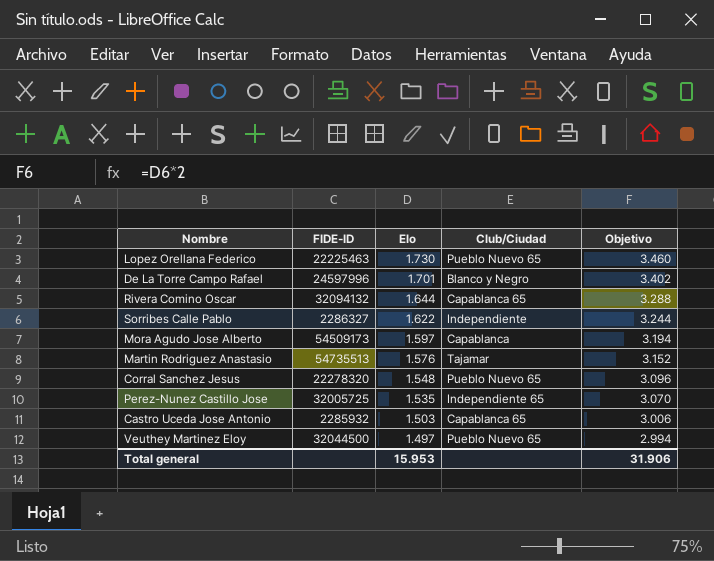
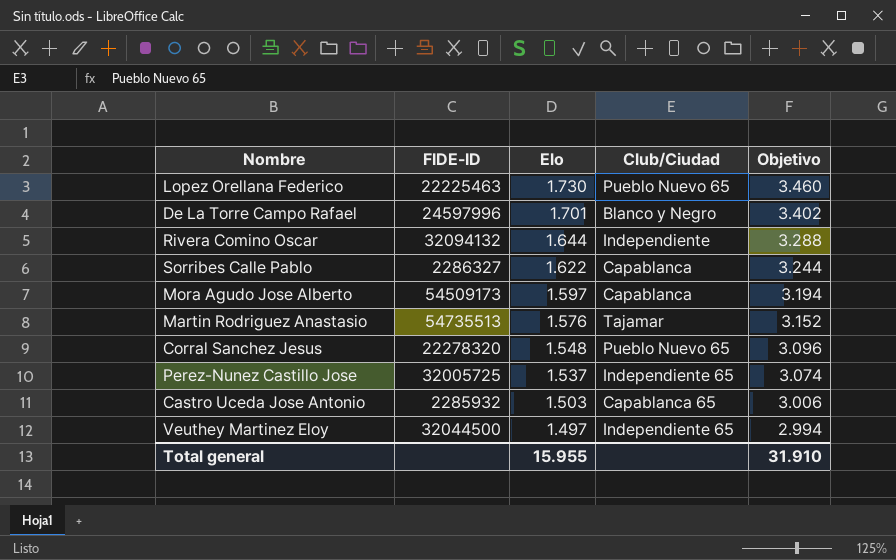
Rivera Comino Oscar | Club/Ciudad: Capablanca 65 -> Independiente
Sorribes Calle Pablo | Club/Ciudad: Independiente -> Capablanca
Perez-Nunez Castillo Jose | Elo: 1.535 -> 1.537
Perez-Nunez Castillo Jose | Objetivo: 3.070 -> 3.074
Veuthey Martinez Eloy | Club/Ciudad: Pueblo Nuevo 65 -> Independiente 65
Total general | Elo: 15.953 -> 15.955
Total general | Objetivo: 31.906 -> 31.910

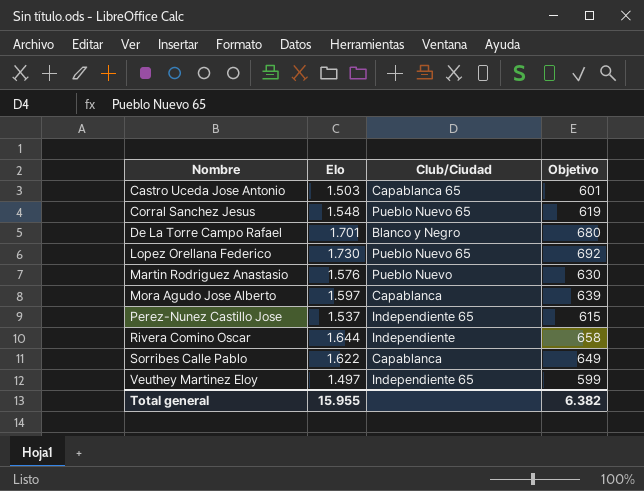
row order: Elo descending -> Nombre ascending
column FIDE-ID | position: 2 -> none
column Objetivo | formula: [Elo] * 2 -> [Elo] * 0,4
Martin Rodriguez Anastasio | Club/Ciudad: Tajamar -> Pueblo Nuevo
Total general | Objetivo: 31.910 -> 6.382

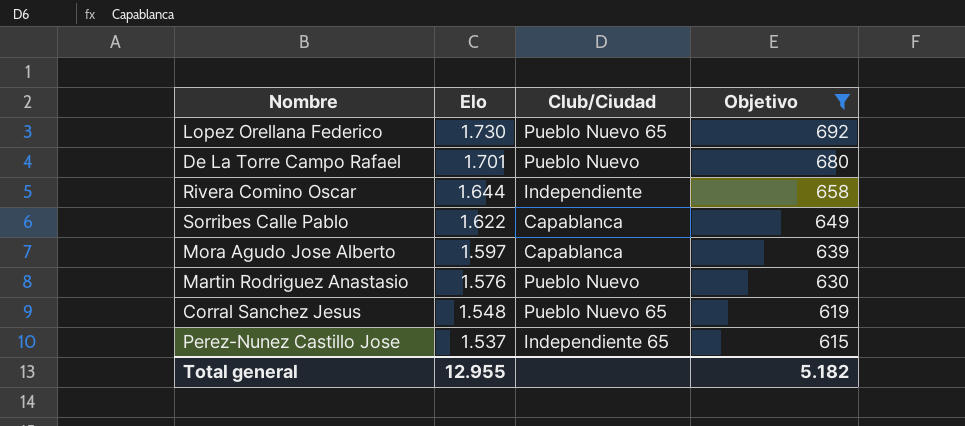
filter: none -> Objetivo >= 615
row order: Nombre ascending -> Elo descending
De La Torre Campo Rafael | Club/Ciudad: Blanco y Negro -> Pueblo Nuevo
Total general | Elo: 15.955 -> 12.955
Total general | Objetivo: 6.382 -> 5.182

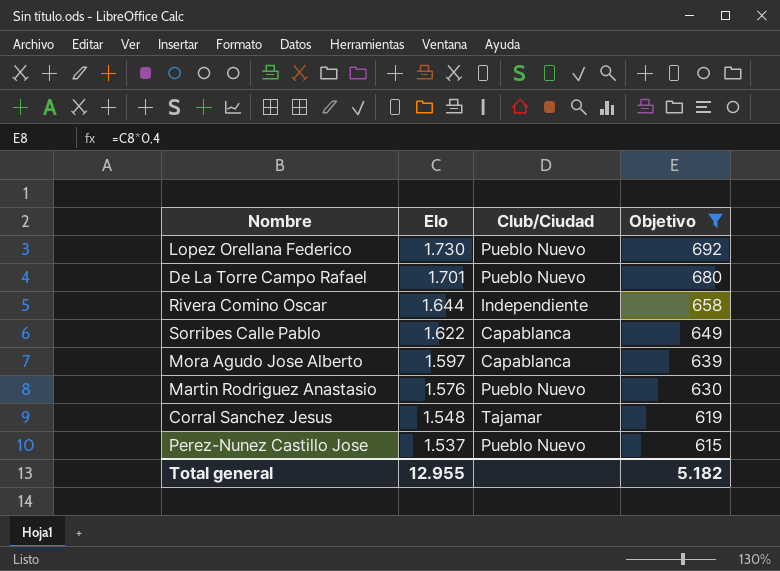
Lopez Orellana Federico | Club/Ciudad: Pueblo Nuevo 65 -> Pueblo Nuevo
Corral Sanchez Jesus | Club/Ciudad: Pueblo Nuevo 65 -> Tajamar
Perez-Nunez Castillo Jose | Club/Ciudad: Independiente 65 -> Pueblo Nuevo

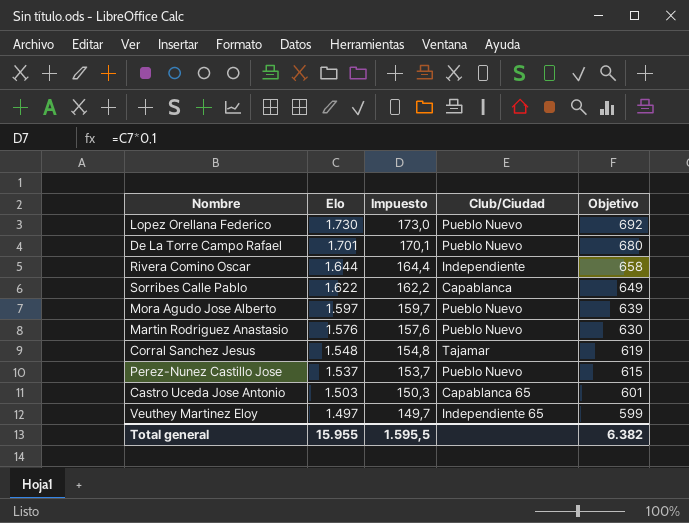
filter: Objetivo >= 615 -> none
column Impuesto | formula: none -> [Elo] * 0,1
Mora Agudo Jose Alberto | Club/Ciudad: Capablanca -> Pueblo Nuevo
Total general | Elo: 12.955 -> 15.955
Total general | Objetivo: 5.182 -> 6.382

